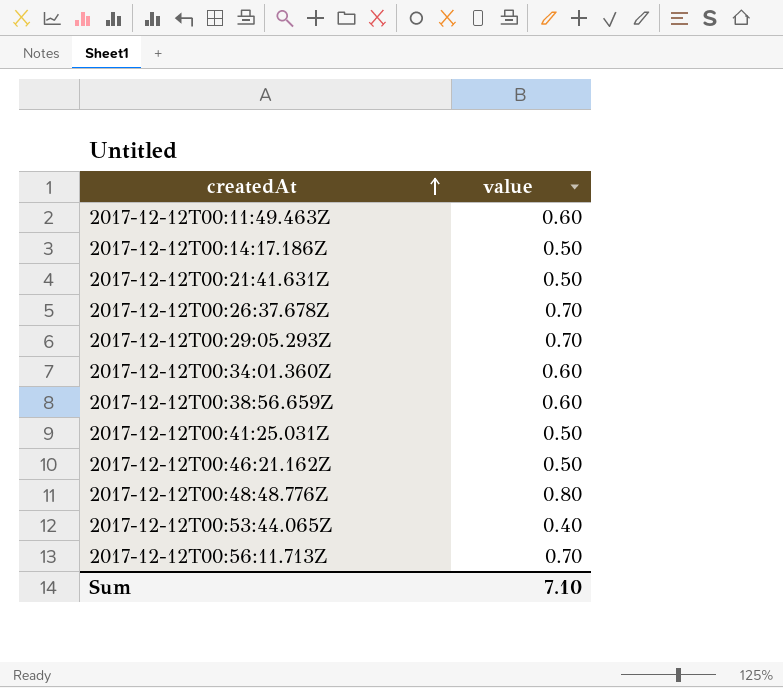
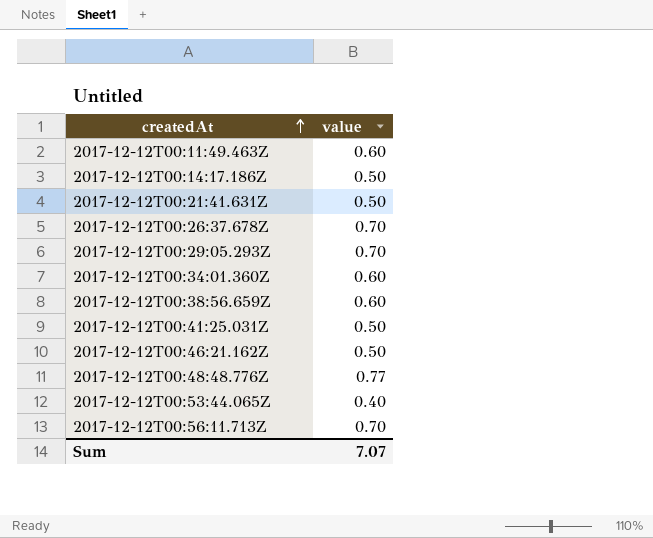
2017-12-12T00:48:48.776Z | value: 0.80 -> 0.77
Sum | value: 7.10 -> 7.07

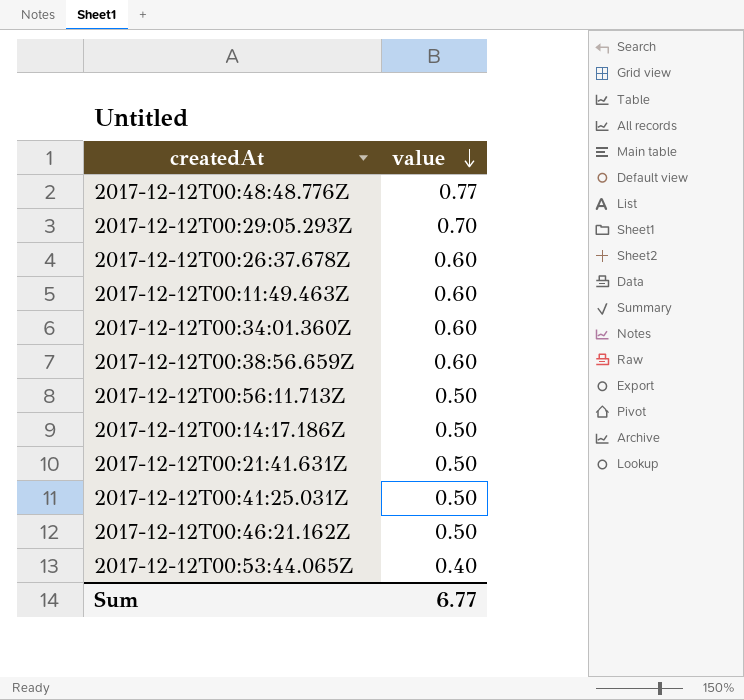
row order: createdAt ascending -> value descending
2017-12-12T00:26:37.678Z | value: 0.70 -> 0.60
2017-12-12T00:56:11.713Z | value: 0.70 -> 0.50
Sum | value: 7.07 -> 6.77

